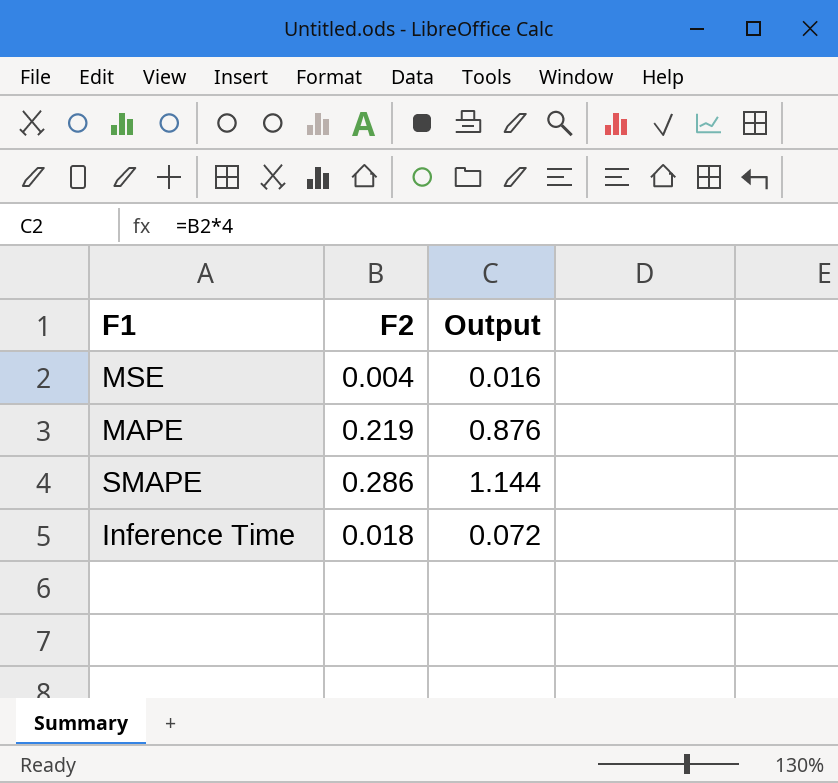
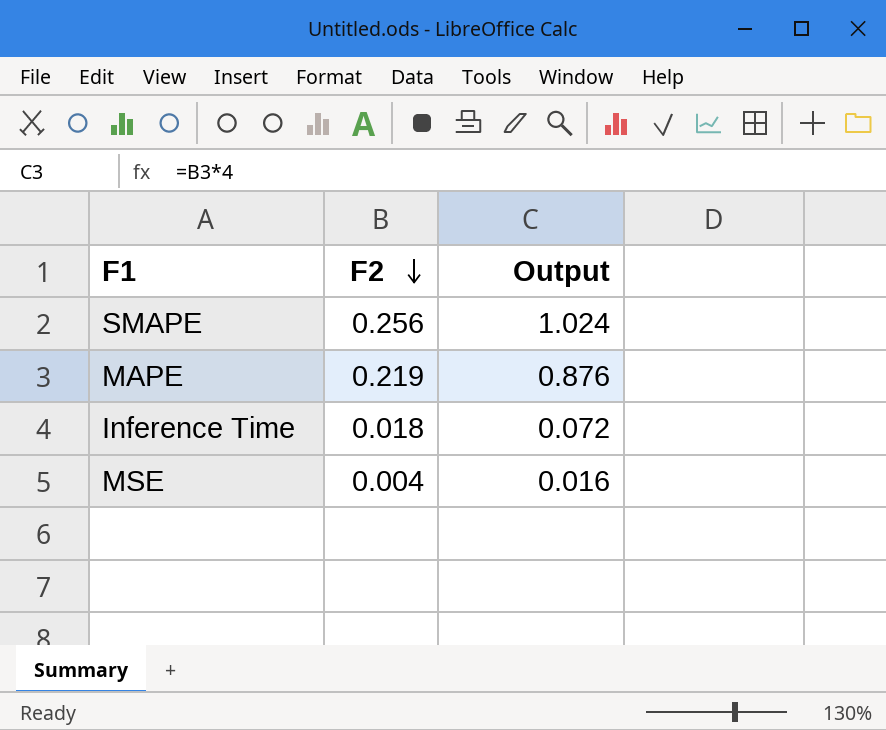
row order: none -> F2 descending
SMAPE | F2: 0.286 -> 0.256
SMAPE | Output: 1.144 -> 1.024

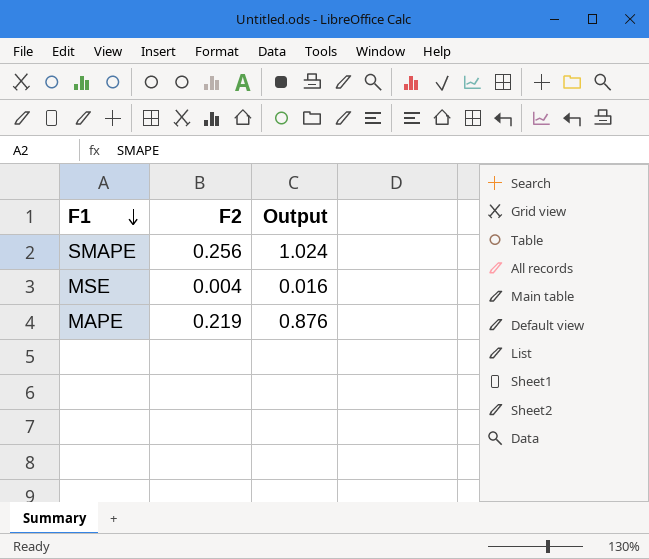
row order: F2 descending -> F1 descending
row Inference Time: 0.018 | 0.072 -> none

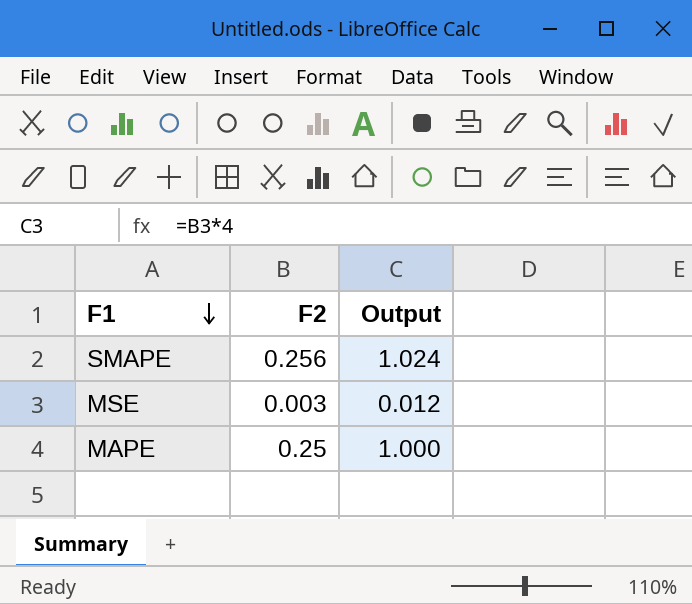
MSE | F2: 0.004 -> 0.003
MSE | Output: 0.016 -> 0.012
MAPE | F2: 0.219 -> 0.25
MAPE | Output: 0.876 -> 1.000

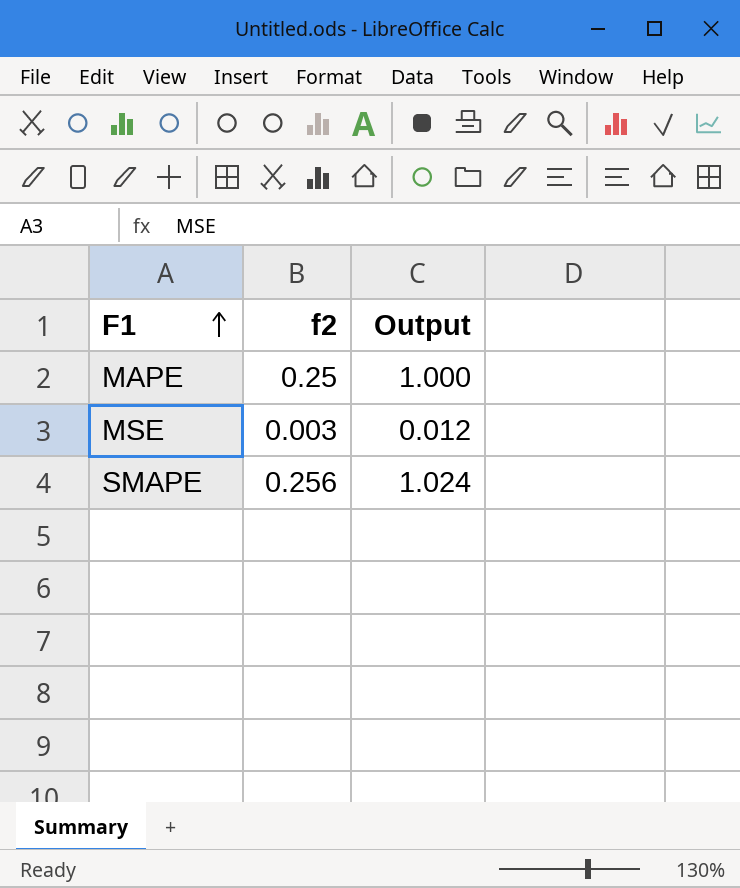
row order: F1 descending -> F1 ascending
column name: F2 -> f2

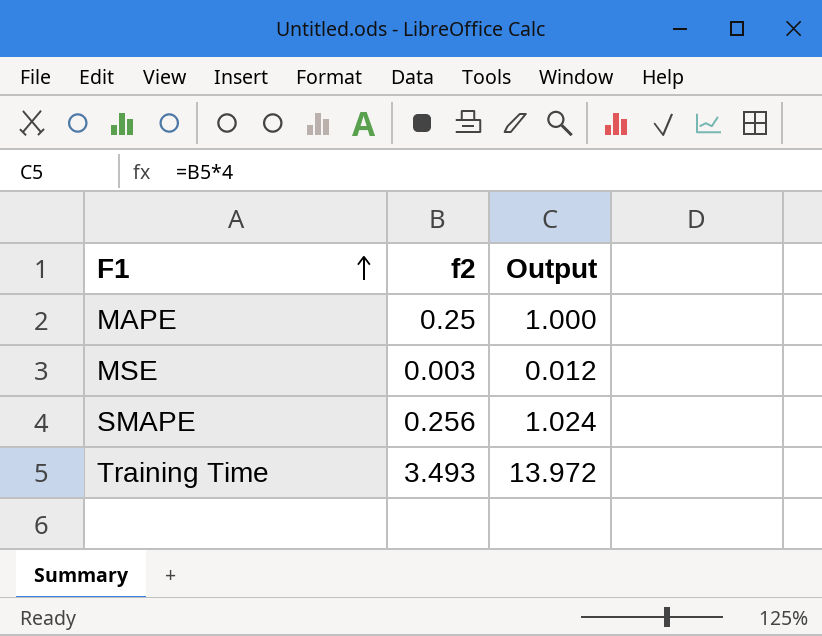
row Training Time: none -> 3.493 | 13.972

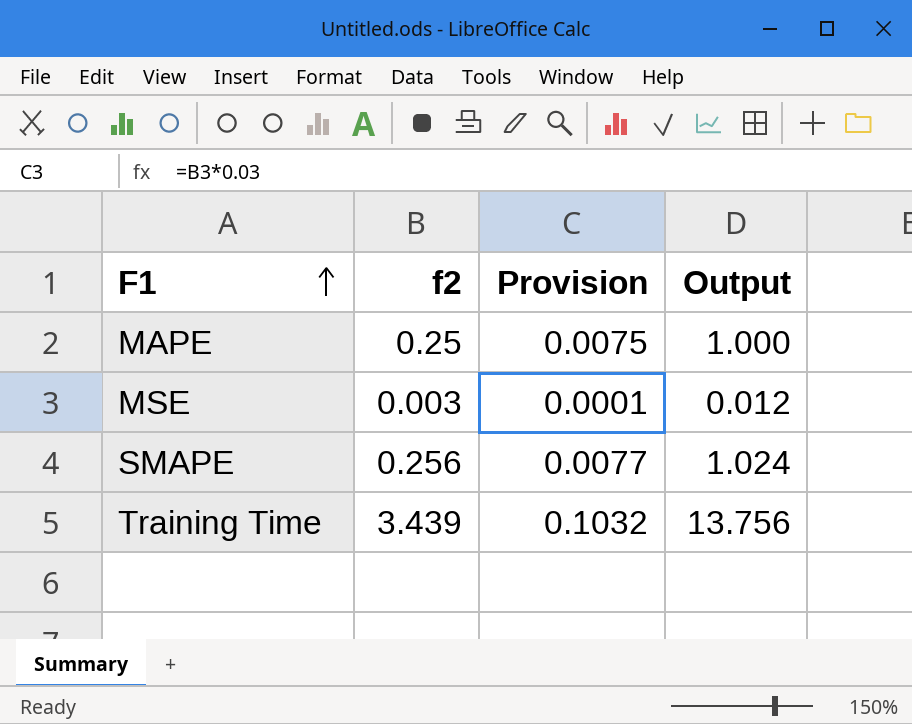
column Provision | formula: none -> [f2] * 0.03
Training Time | f2: 3.493 -> 3.439
Training Time | Output: 13.972 -> 13.756

